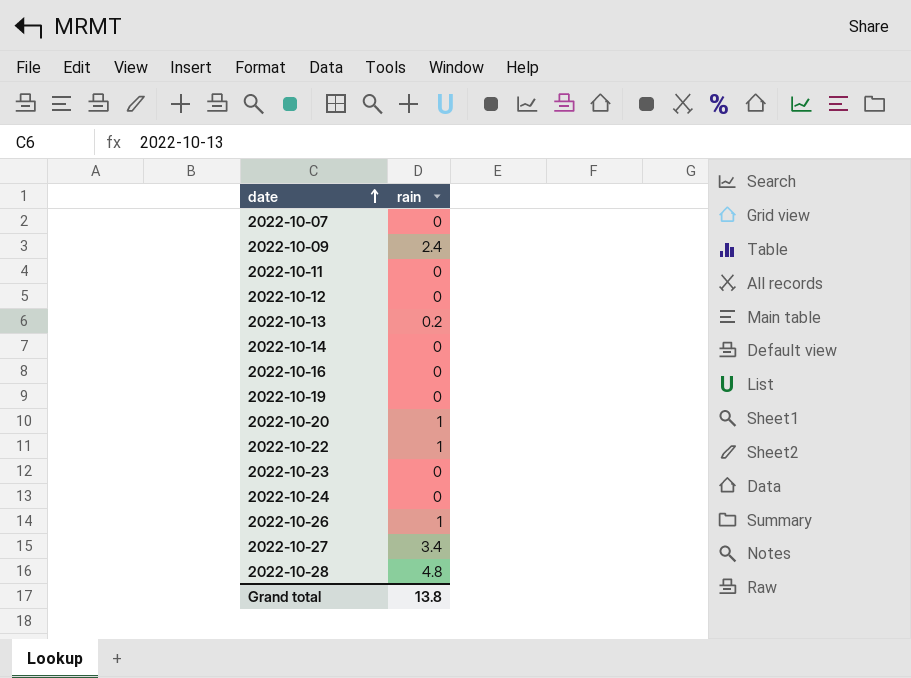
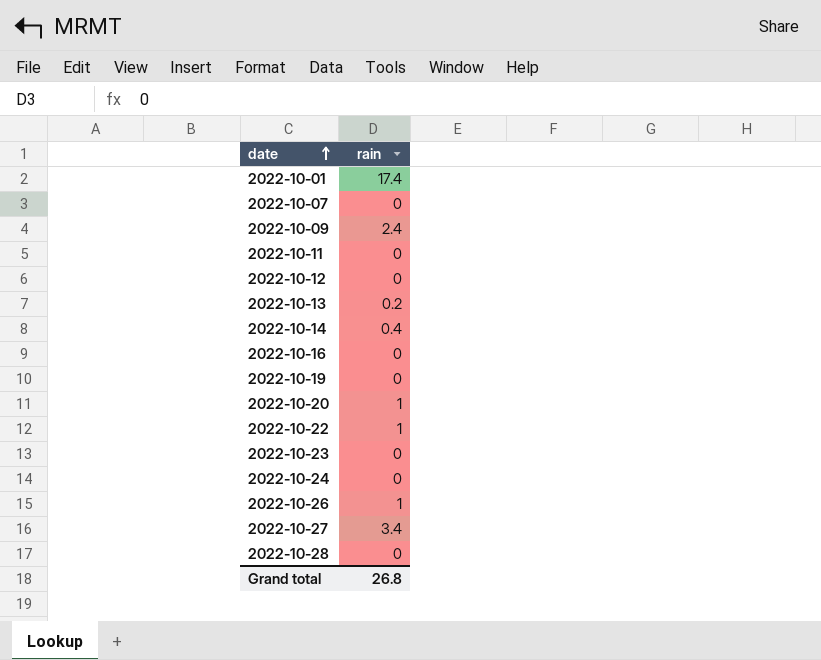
row 2022-10-01: none -> 17.4
2022-10-14 | rain: 0 -> 0.4
2022-10-28 | rain: 4.8 -> 0
Grand total | rain: 13.8 -> 26.8

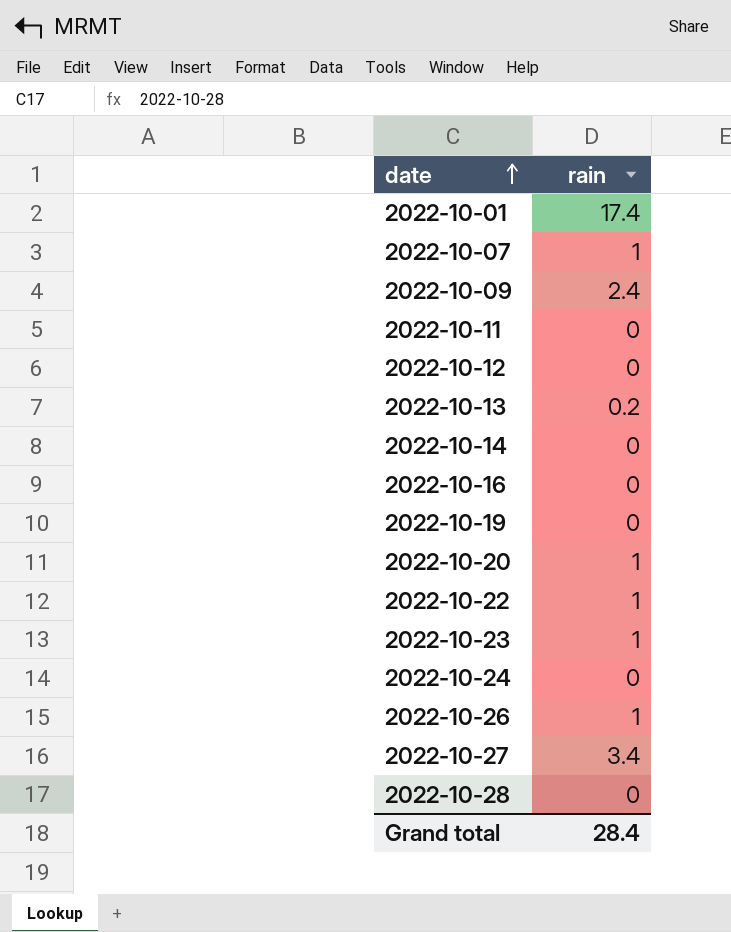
2022-10-07 | rain: 0 -> 1
2022-10-14 | rain: 0.4 -> 0
2022-10-23 | rain: 0 -> 1
Grand total | rain: 26.8 -> 28.4

